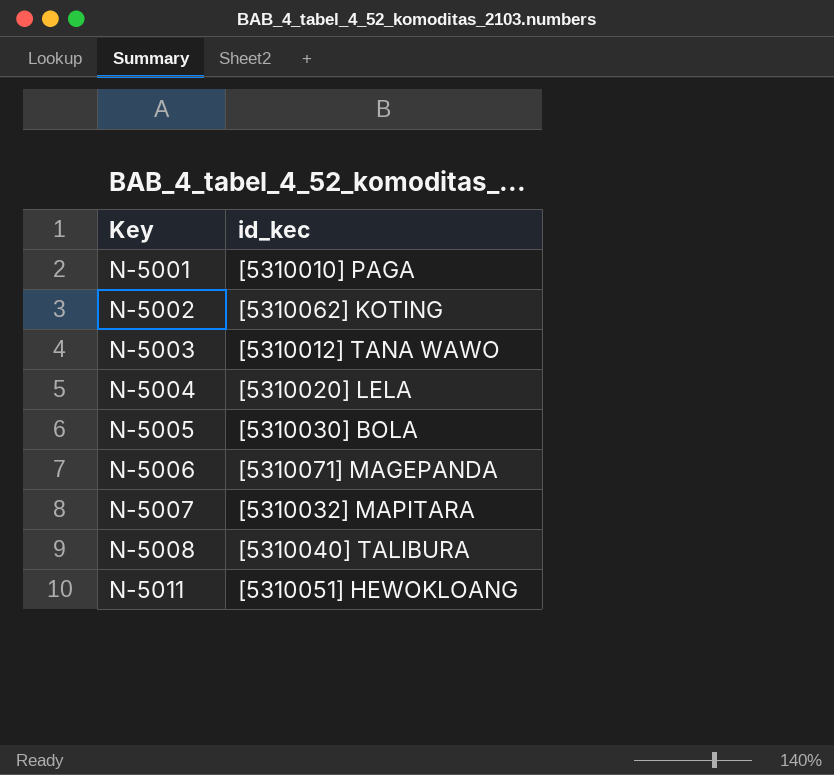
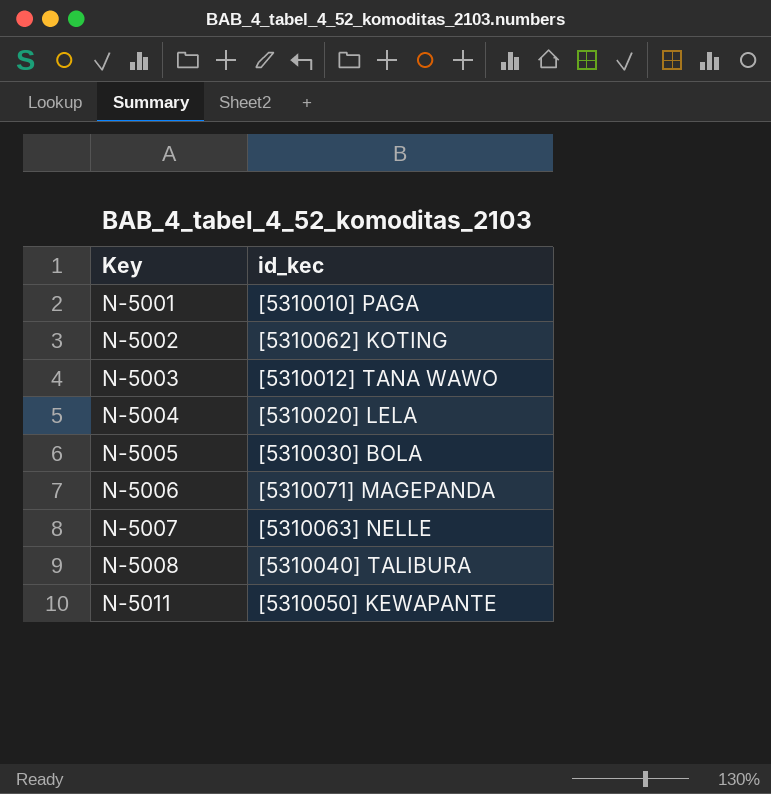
N-5007 | id_kec: [5310032] MAPITARA -> [5310063] NELLE
N-5011 | id_kec: [5310051] HEWOKLOANG -> [5310050] KEWAPANTE

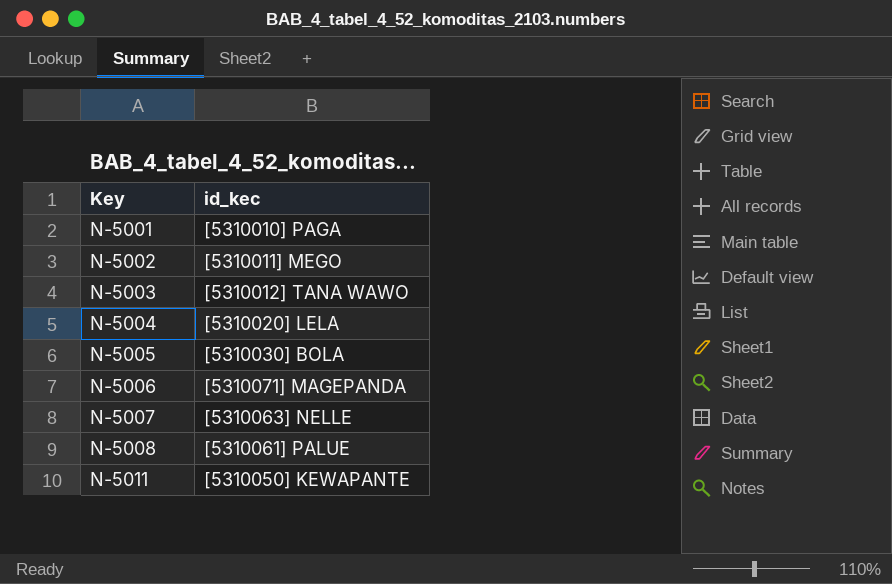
N-5002 | id_kec: [5310062] KOTING -> [5310011] MEGO
N-5008 | id_kec: [5310040] TALIBURA -> [5310061] PALUE

